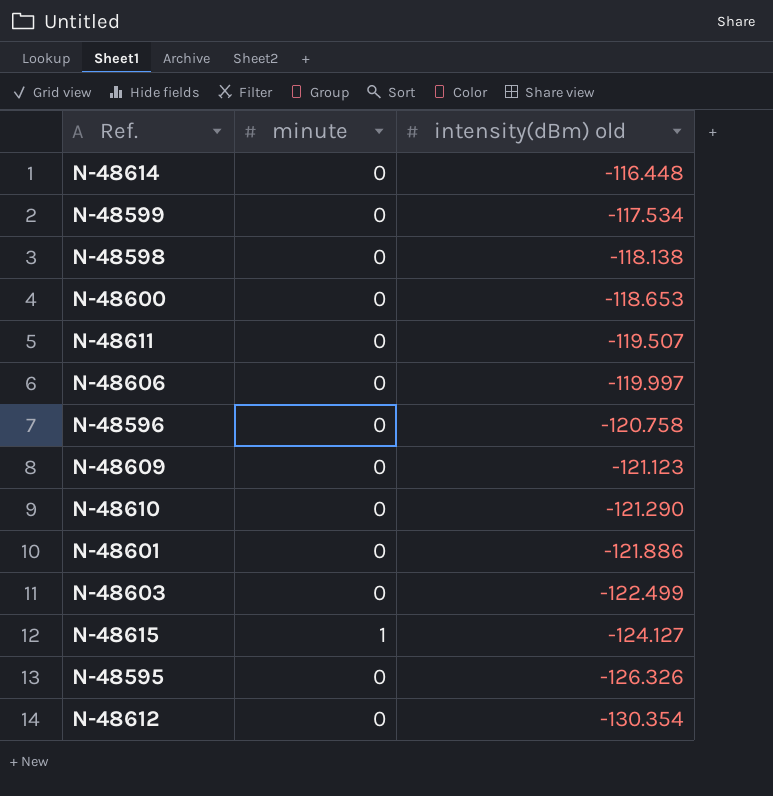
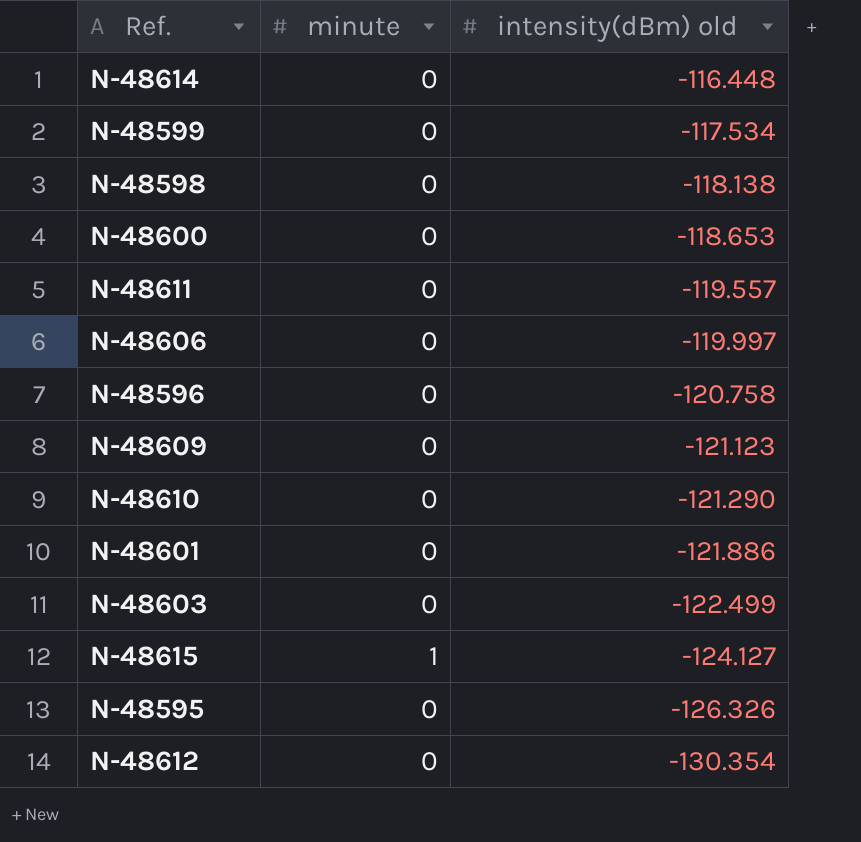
N-48611 | intensity(dBm) old: -119.507 -> -119.557

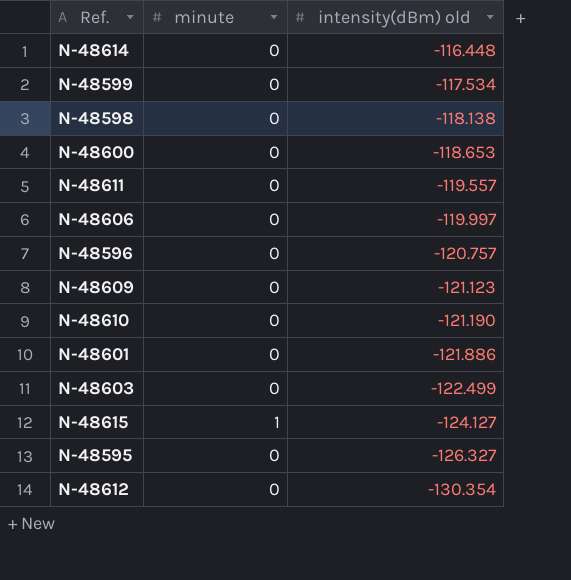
N-48596 | intensity(dBm) old: -120.758 -> -120.757
N-48610 | intensity(dBm) old: -121.290 -> -121.190
N-48595 | intensity(dBm) old: -126.326 -> -126.327

